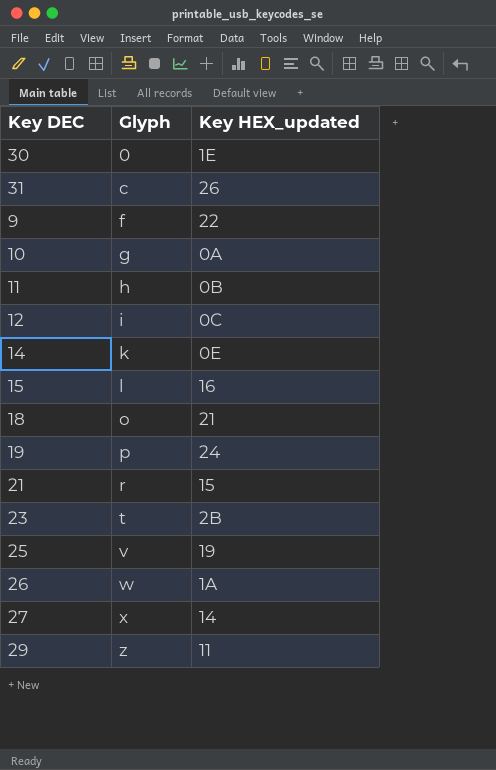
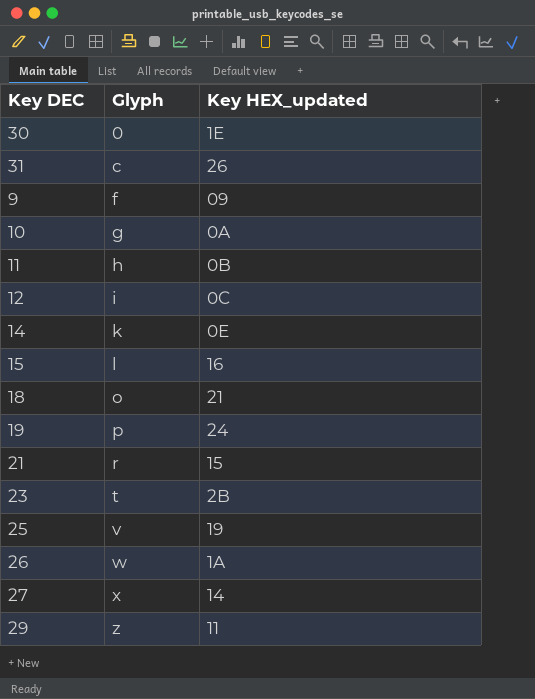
9 | Key HEX_updated: 22 -> 09

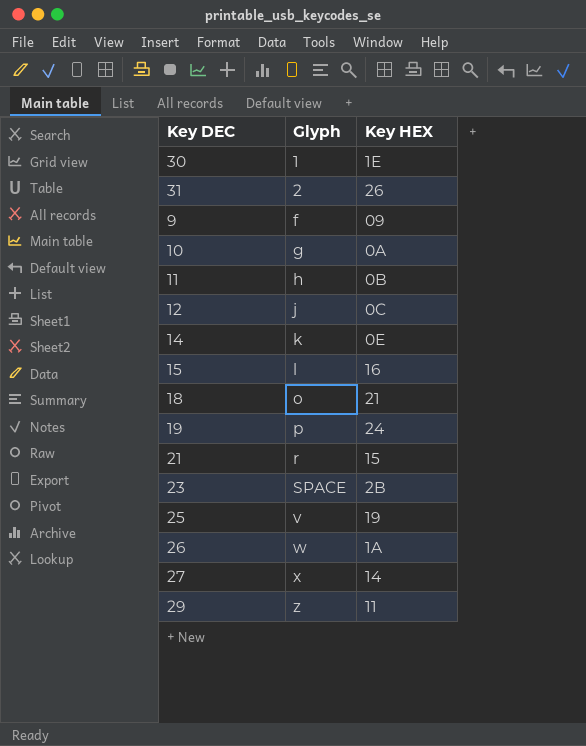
column name: Key HEX_updated -> Key HEX
30 | Glyph: 0 -> 1
31 | Glyph: c -> 2
12 | Glyph: i -> j
23 | Glyph: t -> SPACE

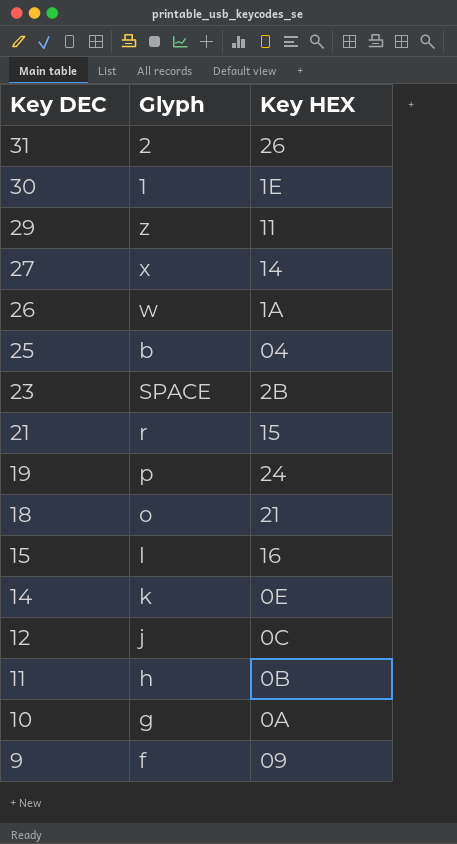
row order: Glyph ascending -> Key DEC descending
25 | Glyph: v -> b
25 | Key HEX: 19 -> 04

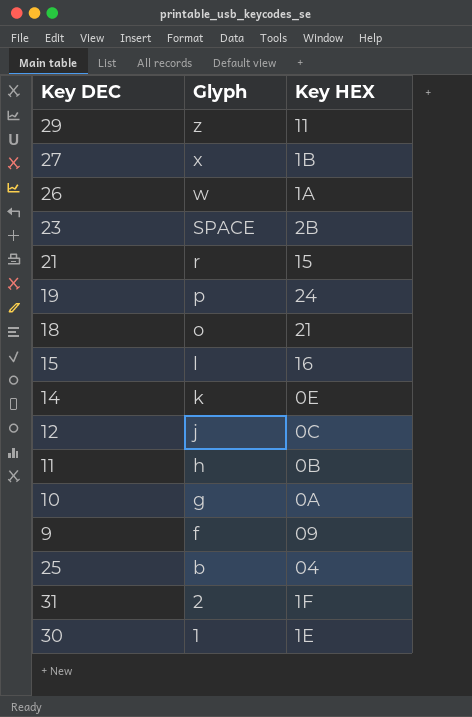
row order: Key DEC descending -> Glyph descending
27 | Key HEX: 14 -> 1B
31 | Key HEX: 26 -> 1F

